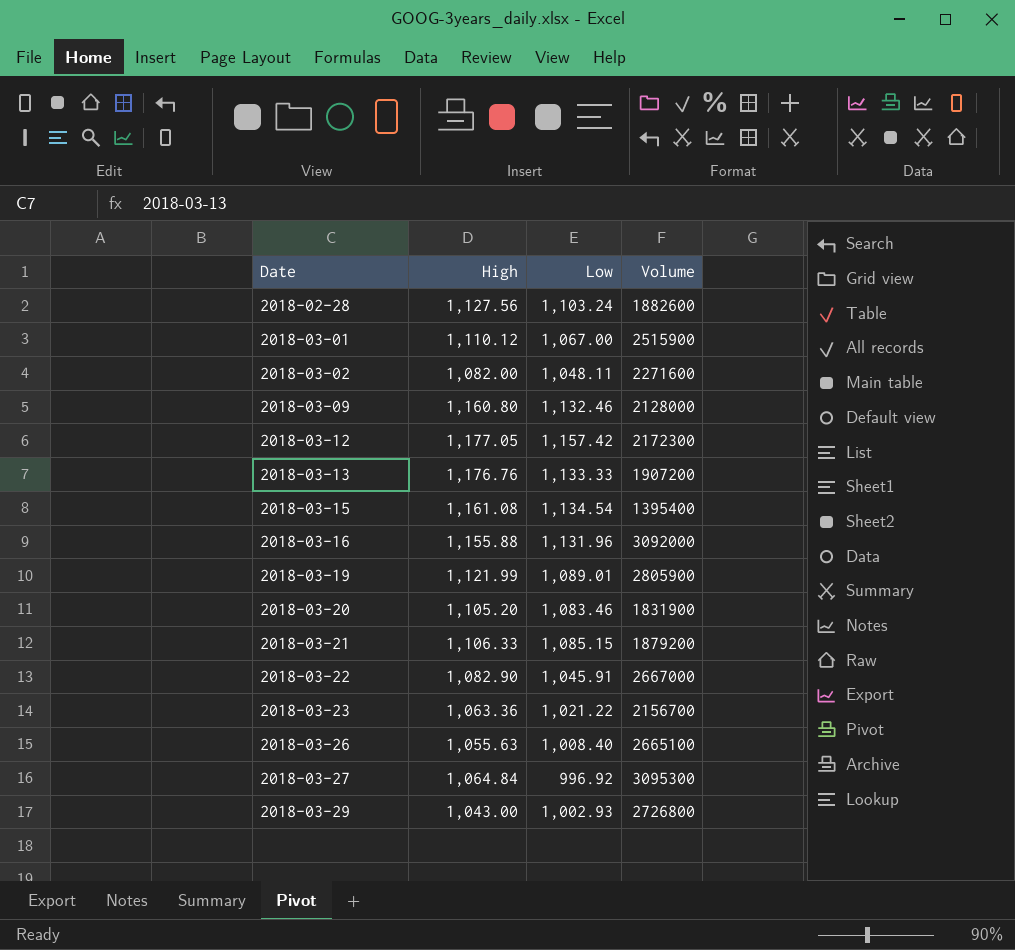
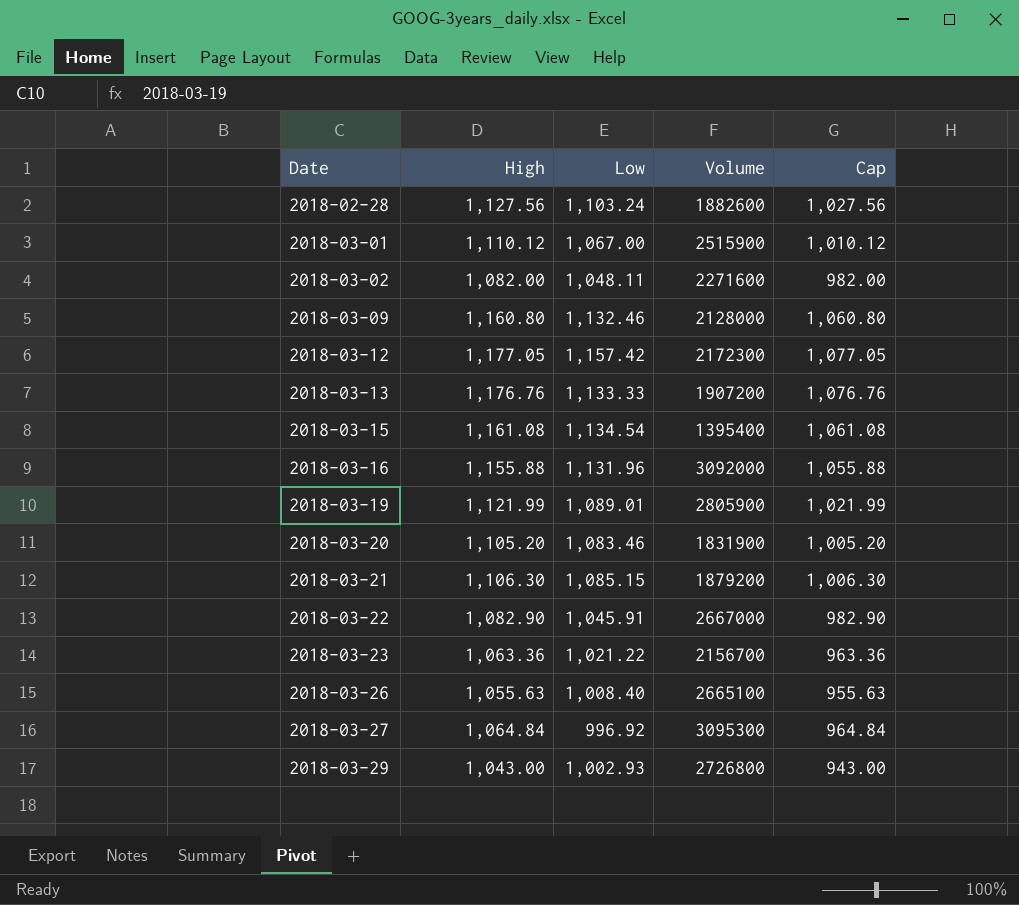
column Cap | formula: none -> [High] - 100
2018-03-21 | High: 1,106.33 -> 1,106.30

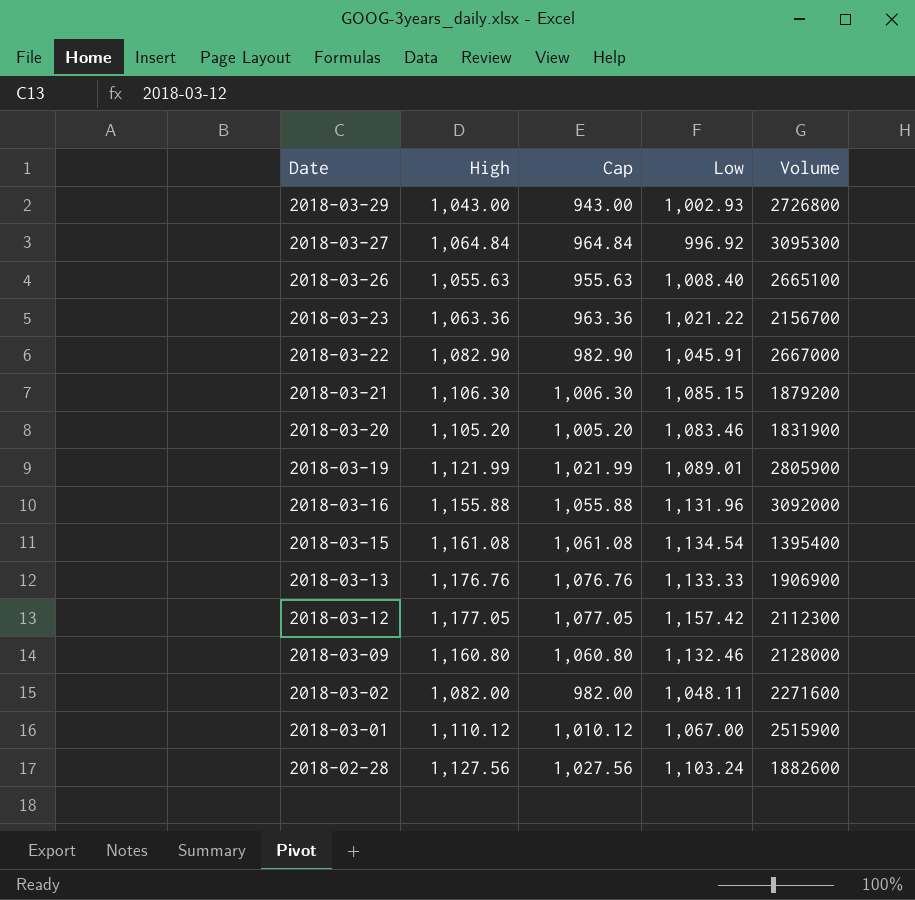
row order: Date ascending -> Date descending
column Cap | position: 5 -> 3
2018-03-13 | Volume: 1907200 -> 1906900
2018-03-12 | Volume: 2172300 -> 2112300

